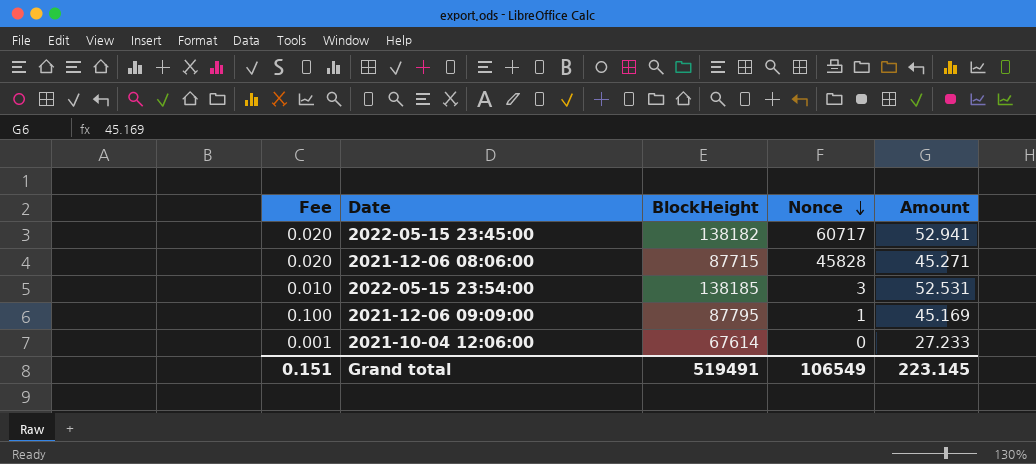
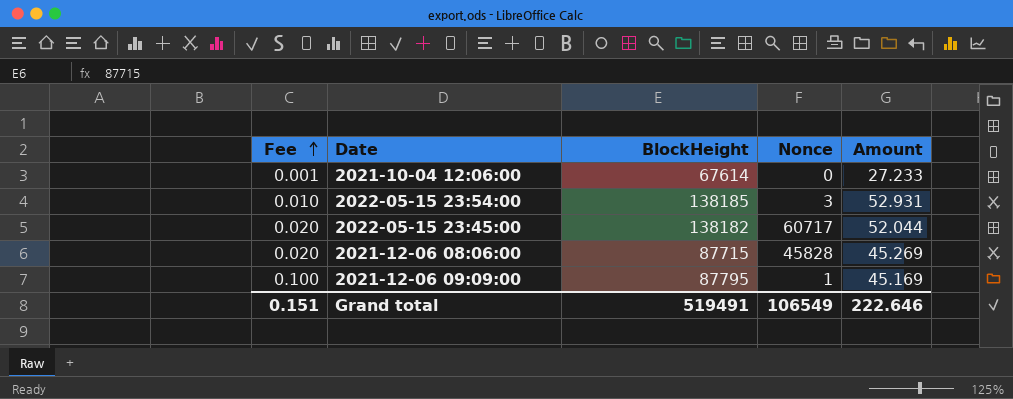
row order: Nonce descending -> Fee ascending
2022-05-15 23:54:00 | Amount: 52.531 -> 52.931
2022-05-15 23:45:00 | Amount: 52.941 -> 52.044
2021-12-06 08:06:00 | Amount: 45.271 -> 45.269
Grand total | Amount: 223.145 -> 222.646

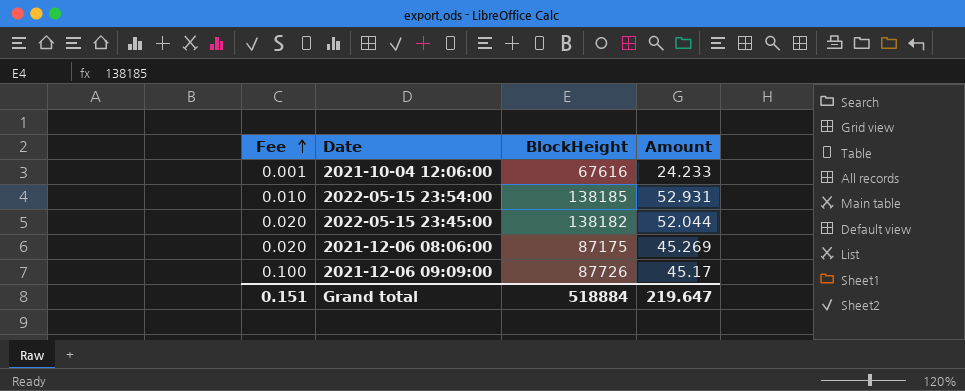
column Nonce | position: 4 -> none
2021-10-04 12:06:00 | BlockHeight: 67614 -> 67616
2021-10-04 12:06:00 | Amount: 27.233 -> 24.233
2021-12-06 08:06:00 | BlockHeight: 87715 -> 87175
2021-12-06 09:09:00 | BlockHeight: 87795 -> 87726
2021-12-06 09:09:00 | Amount: 45.169 -> 45.17
Grand total | BlockHeight: 519491 -> 518884
Grand total | Amount: 222.646 -> 219.647

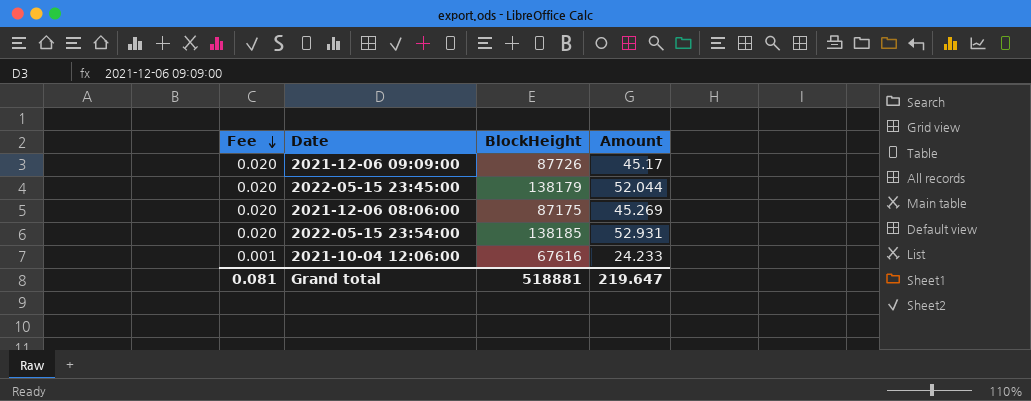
row order: Fee ascending -> Fee descending
2021-12-06 09:09:00 | Fee: 0.100 -> 0.020
2022-05-15 23:45:00 | BlockHeight: 138182 -> 138179
2022-05-15 23:54:00 | Fee: 0.010 -> 0.020
Grand total | Fee: 0.151 -> 0.081
Grand total | BlockHeight: 518884 -> 518881

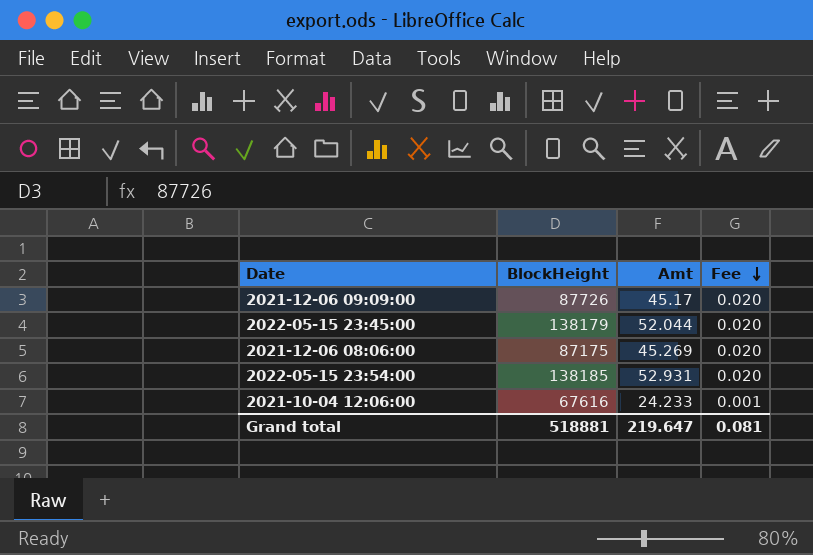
column name: Amount -> Amt
column Fee | position: 1 -> 4

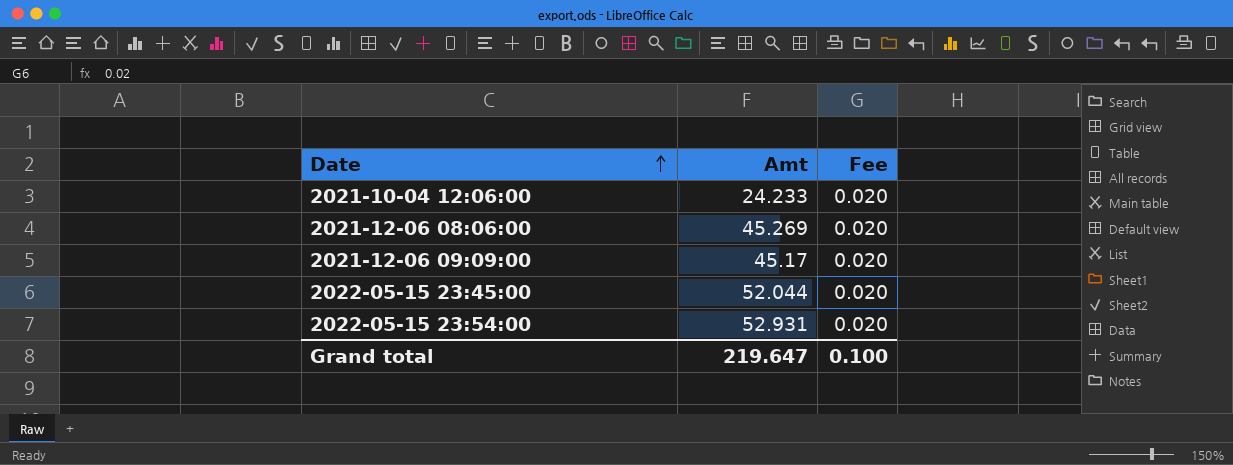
row order: Fee descending -> Date ascending
column BlockHeight | position: 2 -> none
2021-10-04 12:06:00 | Fee: 0.001 -> 0.020
Grand total | Fee: 0.081 -> 0.100

